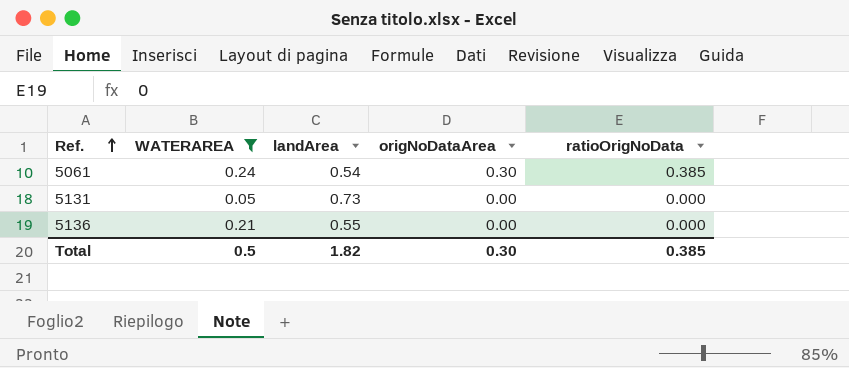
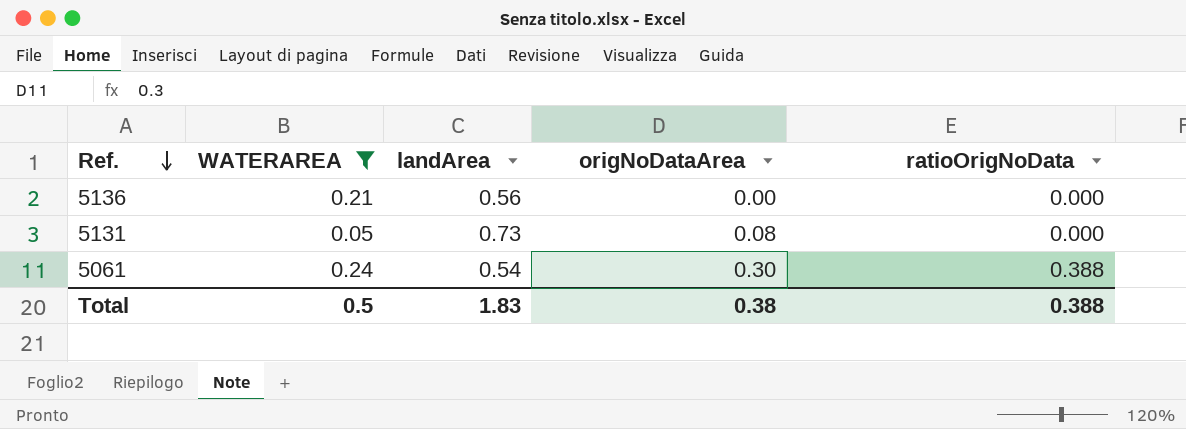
row order: Ref. ascending -> Ref. descending
5136 | landArea: 0.55 -> 0.56
5131 | origNoDataArea: 0.00 -> 0.08
5061 | ratioOrigNoData: 0.385 -> 0.388
Total | landArea: 1.82 -> 1.83
Total | origNoDataArea: 0.30 -> 0.38
Total | ratioOrigNoData: 0.385 -> 0.388

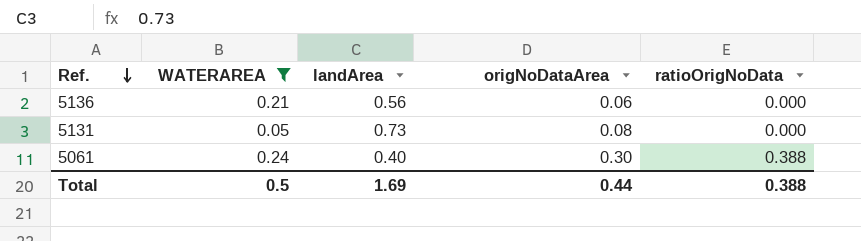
5136 | origNoDataArea: 0.00 -> 0.06
5061 | landArea: 0.54 -> 0.40
Total | landArea: 1.83 -> 1.69
Total | origNoDataArea: 0.38 -> 0.44

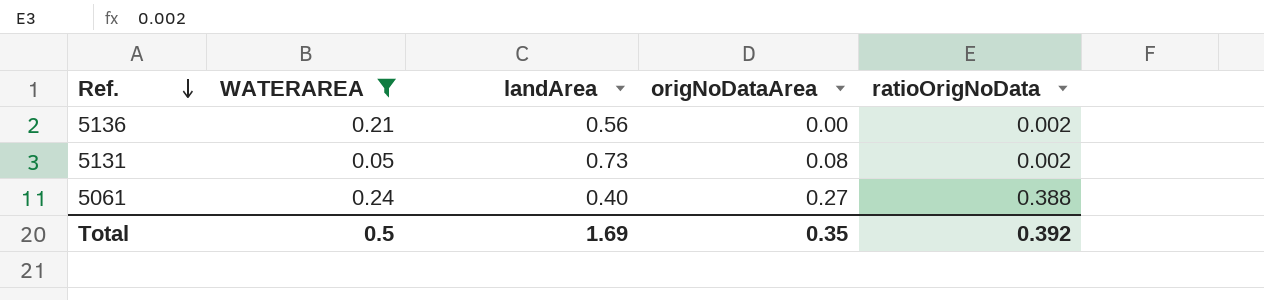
5136 | origNoDataArea: 0.06 -> 0.00
5136 | ratioOrigNoData: 0.000 -> 0.002
5131 | ratioOrigNoData: 0.000 -> 0.002
5061 | origNoDataArea: 0.30 -> 0.27
Total | origNoDataArea: 0.44 -> 0.35
Total | ratioOrigNoData: 0.388 -> 0.392

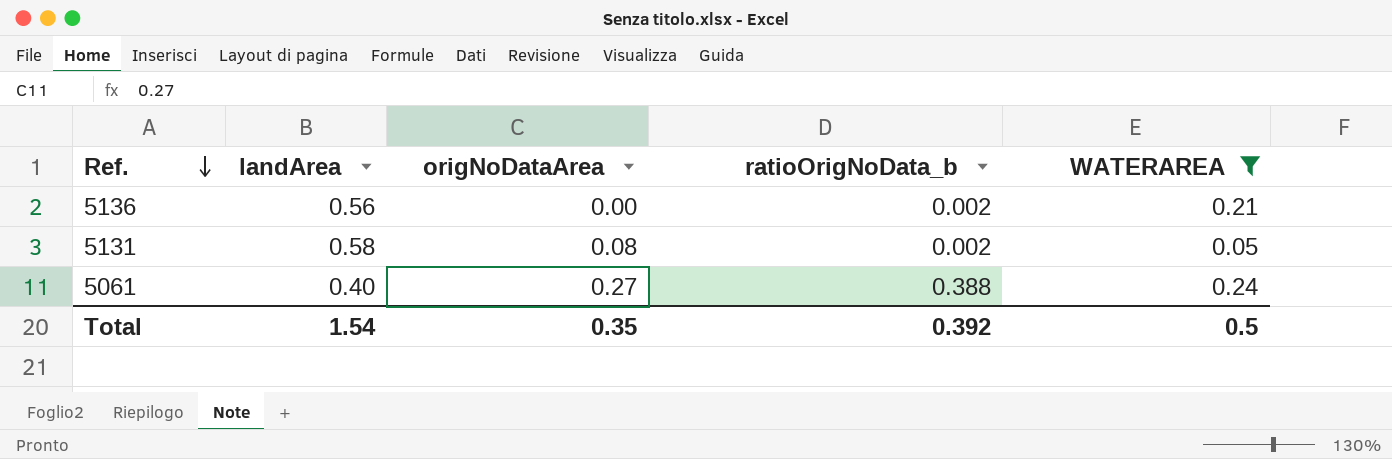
column name: ratioOrigNoData -> ratioOrigNoData_b
column WATERAREA | position: 2 -> 5
5131 | landArea: 0.73 -> 0.58
Total | landArea: 1.69 -> 1.54

